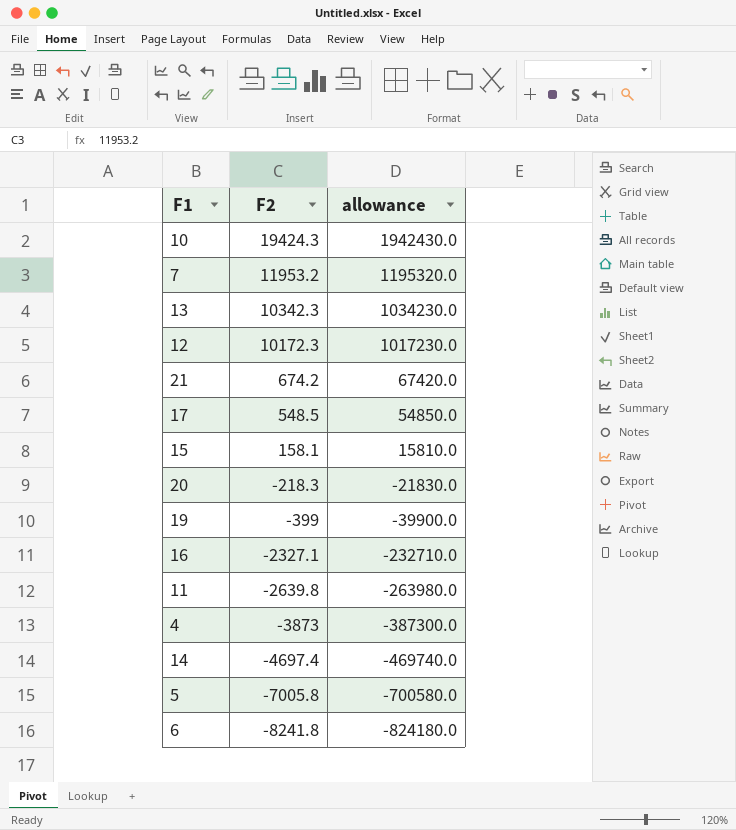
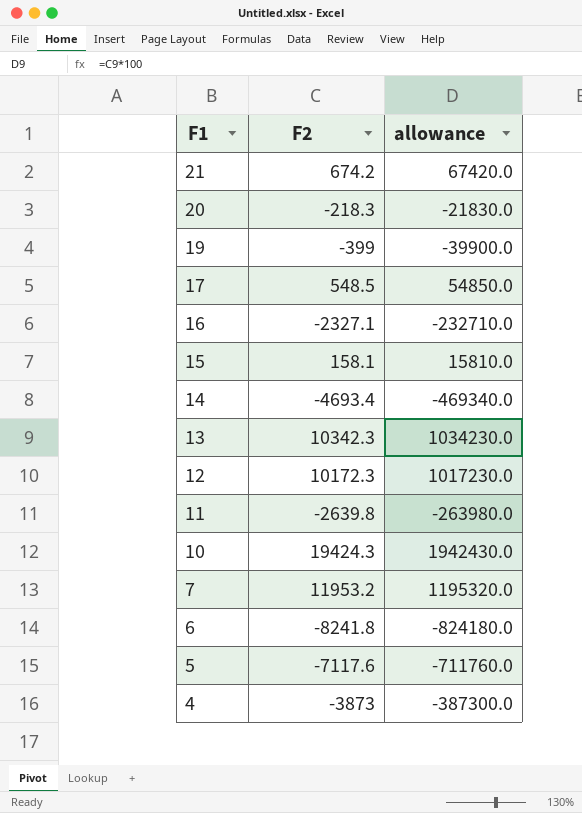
row order: F2 descending -> F1 descending
14 | F2: -4697.4 -> -4693.4
14 | allowance: -469740.0 -> -469340.0
5 | F2: -7005.8 -> -7117.6
5 | allowance: -700580.0 -> -711760.0

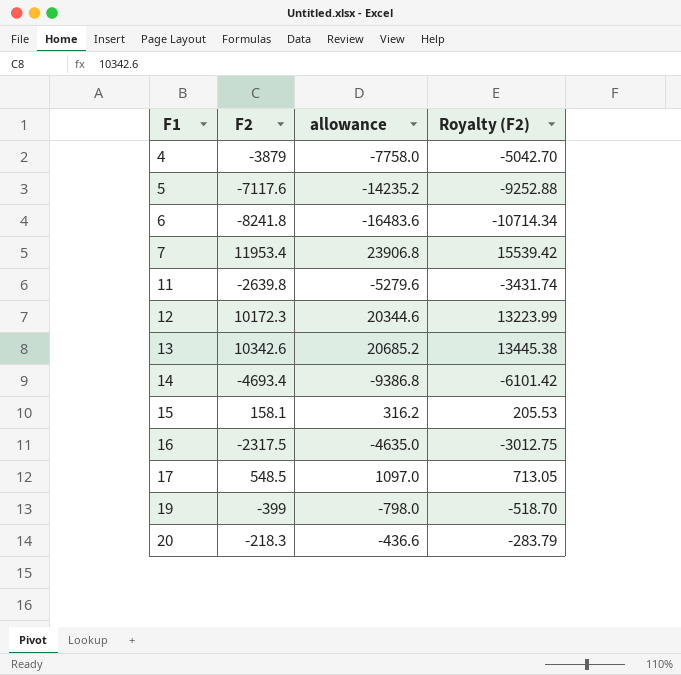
row order: F1 descending -> F1 ascending
column allowance | formula: [F2] * 100 -> [F2] * 2
column Royalty (F2) | formula: none -> [F2] * 1.3
row 21: 674.2 | 67420.0 -> none
row 10: 19424.3 | 1942430.0 -> none
4 | F2: -3873 -> -3879
7 | F2: 11953.2 -> 11953.4
13 | F2: 10342.3 -> 10342.6
16 | F2: -2327.1 -> -2317.5

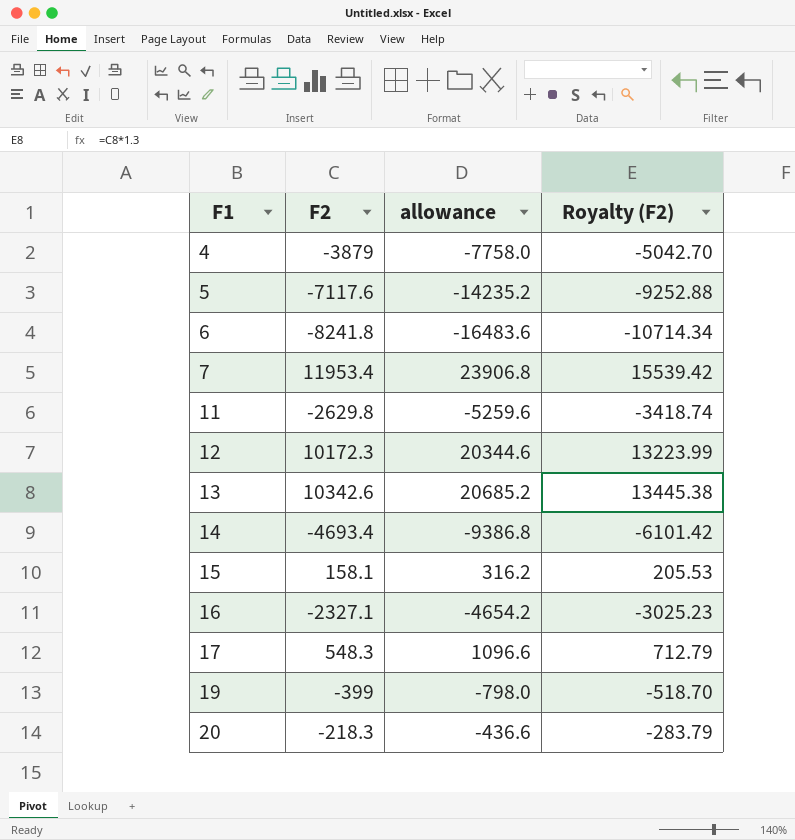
11 | F2: -2639.8 -> -2629.8
11 | allowance: -5279.6 -> -5259.6
11 | Royalty (F2): -3431.74 -> -3418.74
16 | F2: -2317.5 -> -2327.1
16 | allowance: -4635.0 -> -4654.2
16 | Royalty (F2): -3012.75 -> -3025.23
17 | F2: 548.5 -> 548.3
17 | allowance: 1097.0 -> 1096.6
17 | Royalty (F2): 713.05 -> 712.79

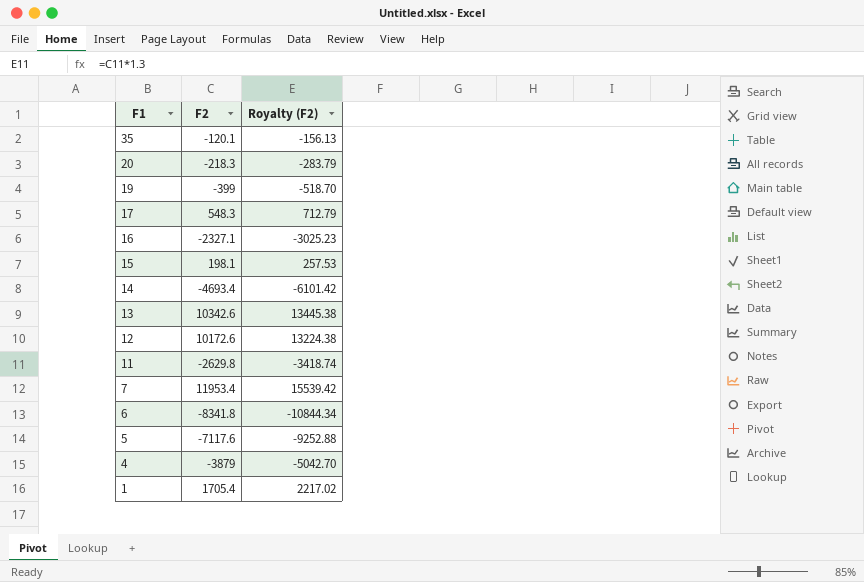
row order: F1 ascending -> F1 descending
column allowance | formula: [F2] * 2 -> none
row 35: none -> -120.1 | -156.13
15 | F2: 158.1 -> 198.1
15 | Royalty (F2): 205.53 -> 257.53
12 | F2: 10172.3 -> 10172.6
12 | Royalty (F2): 13223.99 -> 13224.38
6 | F2: -8241.8 -> -8341.8
6 | Royalty (F2): -10714.34 -> -10844.34
row 1: none -> 1705.4 | 2217.02

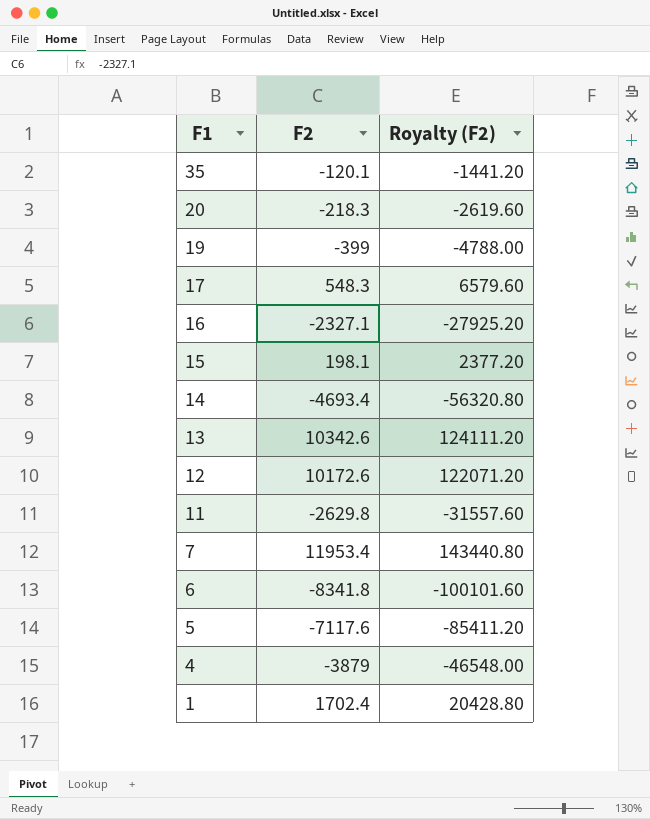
column Royalty (F2) | formula: [F2] * 1.3 -> [F2] * 12
1 | F2: 1705.4 -> 1702.4

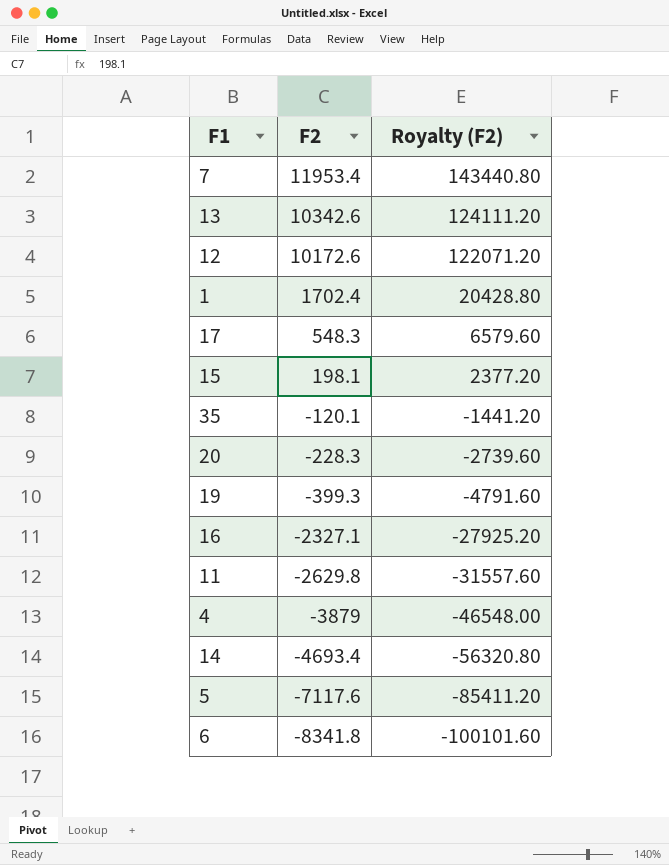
row order: F1 descending -> F2 descending
20 | F2: -218.3 -> -228.3
20 | Royalty (F2): -2619.60 -> -2739.60
19 | F2: -399 -> -399.3
19 | Royalty (F2): -4788.00 -> -4791.60

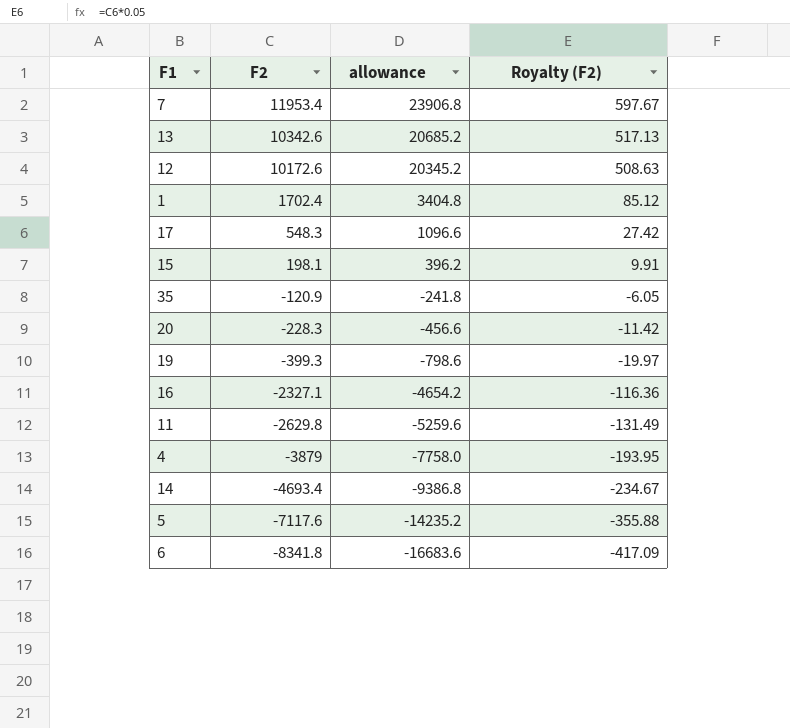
column allowance | formula: none -> [F2] * 2
column Royalty (F2) | formula: [F2] * 12 -> [F2] * 0.05
35 | F2: -120.1 -> -120.9

